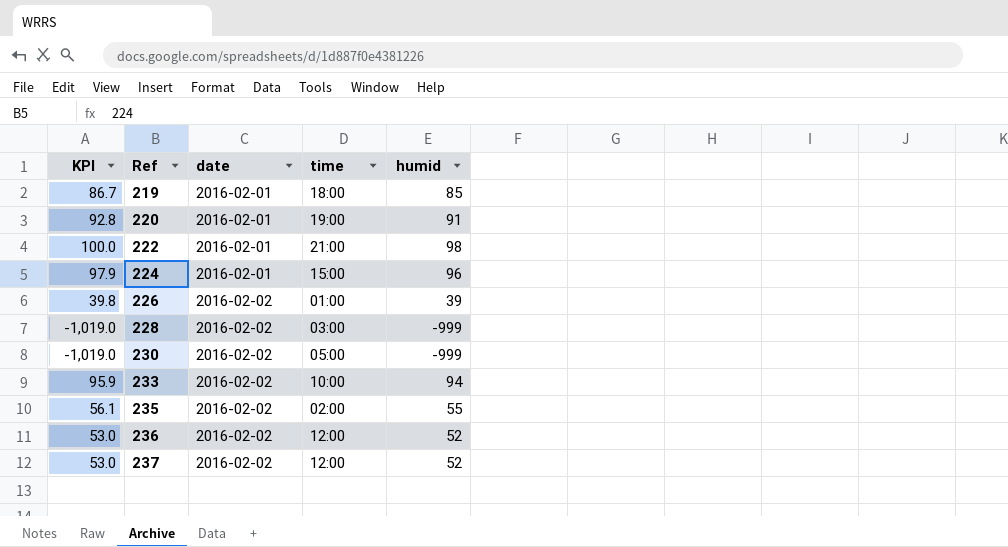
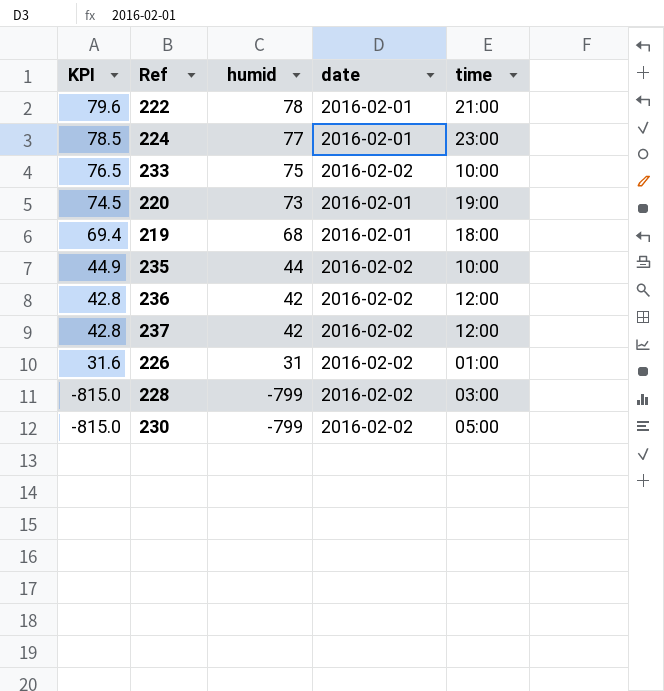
row order: Ref ascending -> KPI descending
column humid | position: 5 -> 3
222 | KPI: 100.0 -> 79.6
222 | humid: 98 -> 78
224 | KPI: 97.9 -> 78.5
224 | humid: 96 -> 77
224 | time: 15:00 -> 23:00
233 | KPI: 95.9 -> 76.5
233 | humid: 94 -> 75
220 | KPI: 92.8 -> 74.5
220 | humid: 91 -> 73
219 | KPI: 86.7 -> 69.4
219 | humid: 85 -> 68
235 | KPI: 56.1 -> 44.9
235 | humid: 55 -> 44
235 | time: 02:00 -> 10:00
236 | KPI: 53.0 -> 42.8
236 | humid: 52 -> 42
237 | KPI: 53.0 -> 42.8
237 | humid: 52 -> 42
226 | KPI: 39.8 -> 31.6
226 | humid: 39 -> 31
228 | KPI: -1,019.0 -> -815.0
228 | humid: -999 -> -799
230 | KPI: -1,019.0 -> -815.0
230 | humid: -999 -> -799

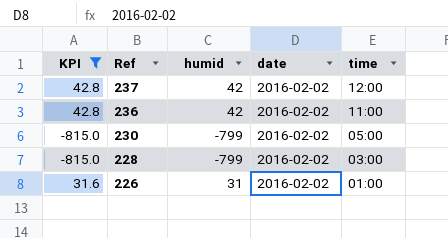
filter: none -> KPI <= 42.8
row order: KPI descending -> Ref descending
236 | time: 12:00 -> 11:00

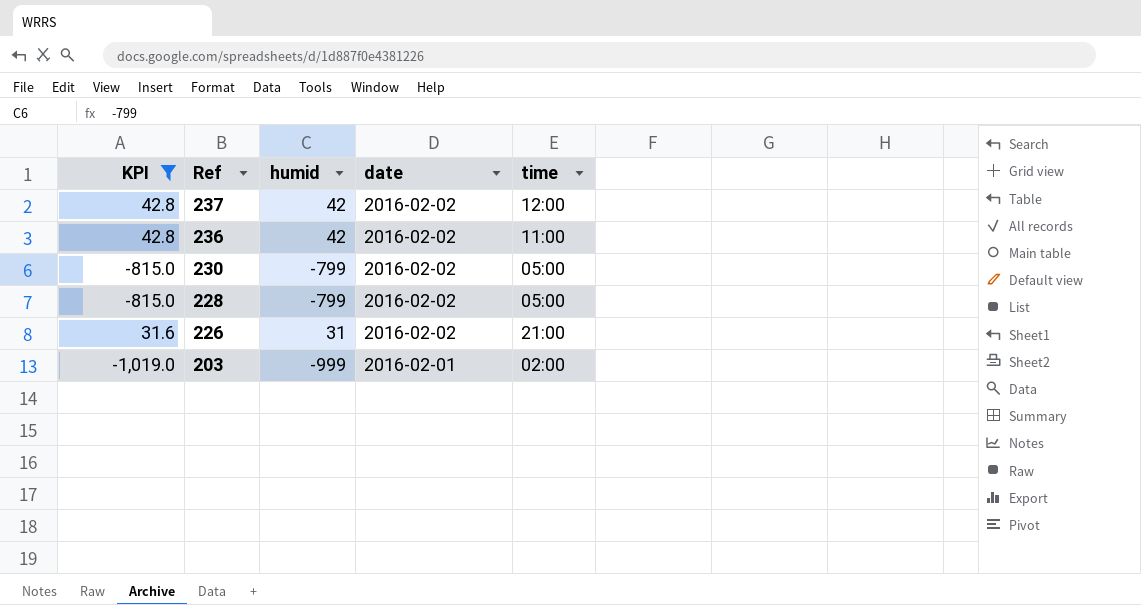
228 | time: 03:00 -> 05:00
226 | time: 01:00 -> 21:00
row 203: none -> -1,019.0 | -999 | 2016-02-01 | 02:00

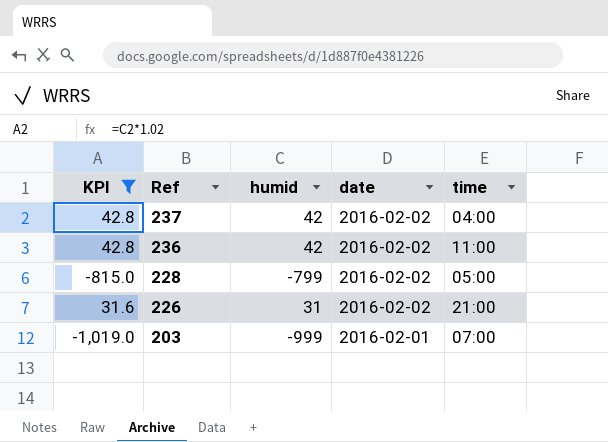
row 230: -815.0 | -799 | 2016-02-02 | 05:00 -> none
237 | time: 12:00 -> 04:00
203 | time: 02:00 -> 07:00

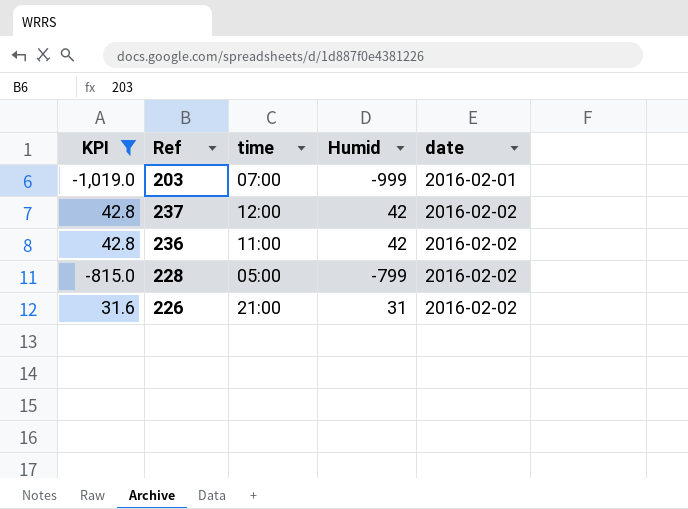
row order: Ref descending -> date ascending
column time | position: 5 -> 3
column name: humid -> Humid
237 | time: 04:00 -> 12:00

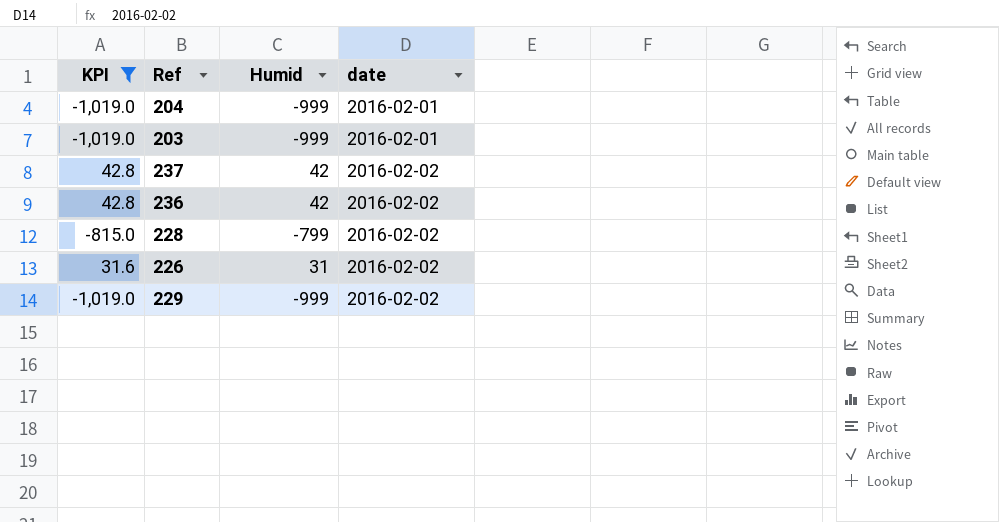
column time | position: 3 -> none
row 204: none -> -1,019.0 | -999 | 2016-02-01
row 229: none -> -1,019.0 | -999 | 2016-02-02

